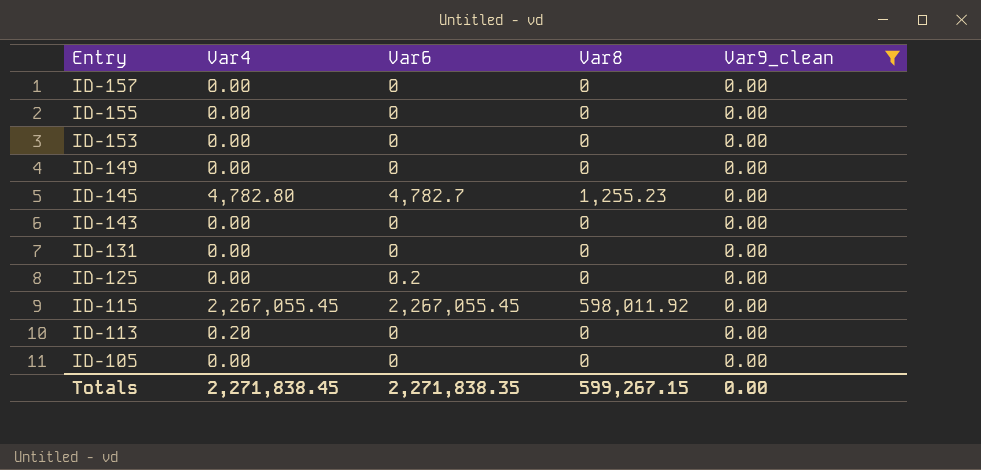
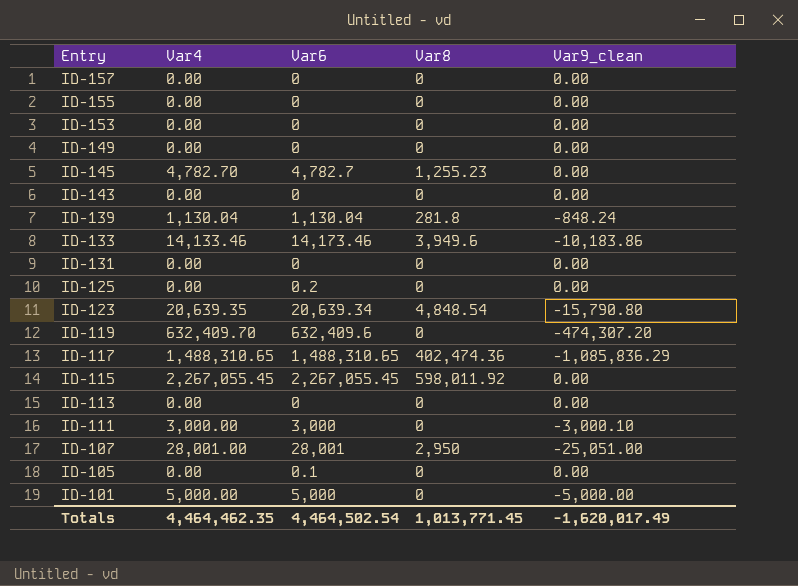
filter: Var9_clean = 0.00 -> none
ID-145 | Var4: 4,782.80 -> 4,782.70
ID-113 | Var4: 0.20 -> 0.00
ID-105 | Var6: 0 -> 0.1
Totals | Var4: 2,271,838.45 -> 4,464,462.35
Totals | Var6: 2,271,838.35 -> 4,464,502.54
Totals | Var8: 599,267.15 -> 1,013,771.45
Totals | Var9_clean: 0.00 -> -1,620,017.49

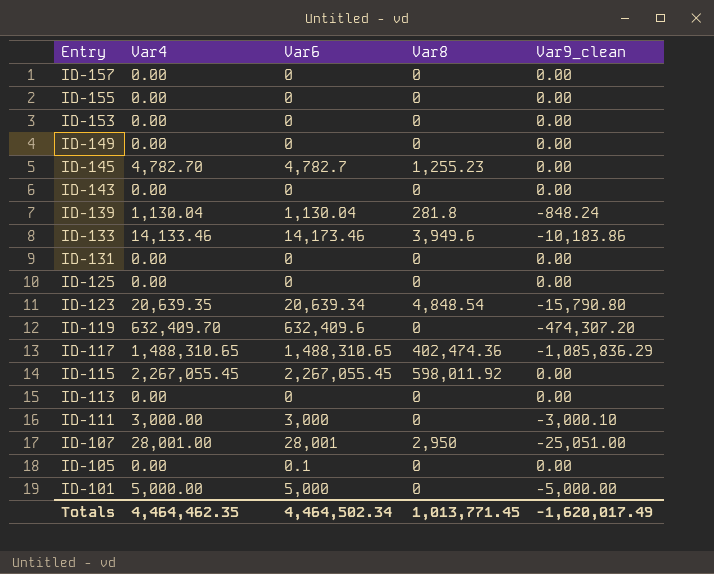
ID-125 | Var6: 0.2 -> 0
Totals | Var6: 4,464,502.54 -> 4,464,502.34

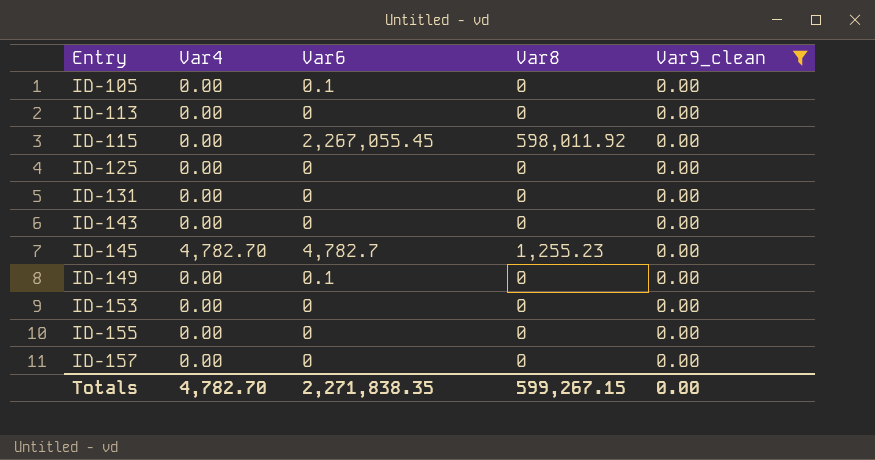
filter: none -> Var9_clean = 0.00
row order: Entry descending -> Entry ascending
ID-115 | Var4: 2,267,055.45 -> 0.00
ID-149 | Var6: 0 -> 0.1
Totals | Var4: 4,464,462.35 -> 4,782.70
Totals | Var6: 4,464,502.34 -> 2,271,838.35
Totals | Var8: 1,013,771.45 -> 599,267.15
Totals | Var9_clean: -1,620,017.49 -> 0.00

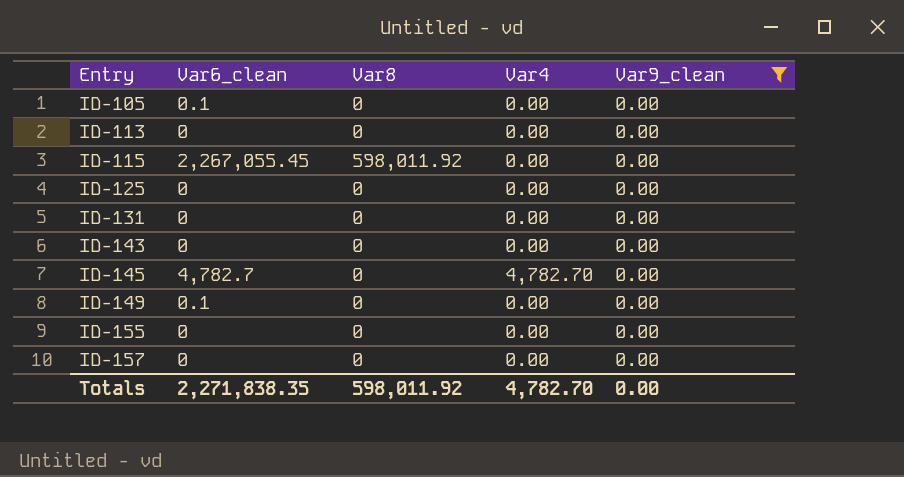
column name: Var6 -> Var6_clean
column Var4 | position: 2 -> 4
row ID-153: 0.00 | 0 | 0 | 0.00 -> none
ID-145 | Var8: 1,255.23 -> 0
Totals | Var8: 599,267.15 -> 598,011.92

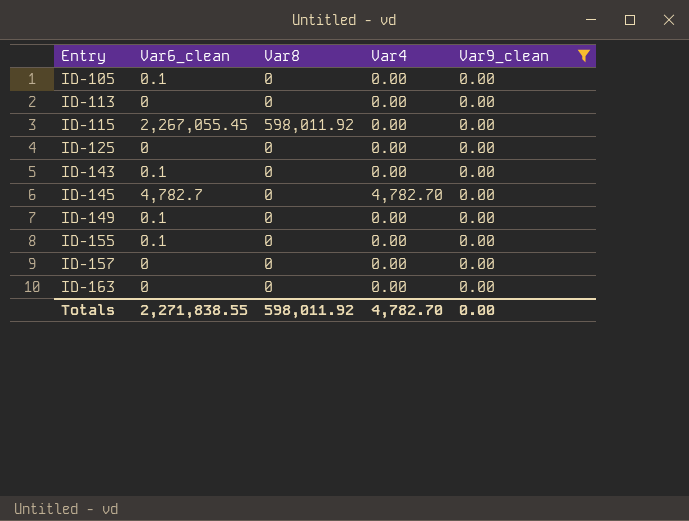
row ID-131: 0 | 0 | 0.00 | 0.00 -> none
ID-143 | Var6_clean: 0 -> 0.1
ID-155 | Var6_clean: 0 -> 0.1
row ID-163: none -> 0 | 0 | 0.00 | 0.00
Totals | Var6_clean: 2,271,838.35 -> 2,271,838.55

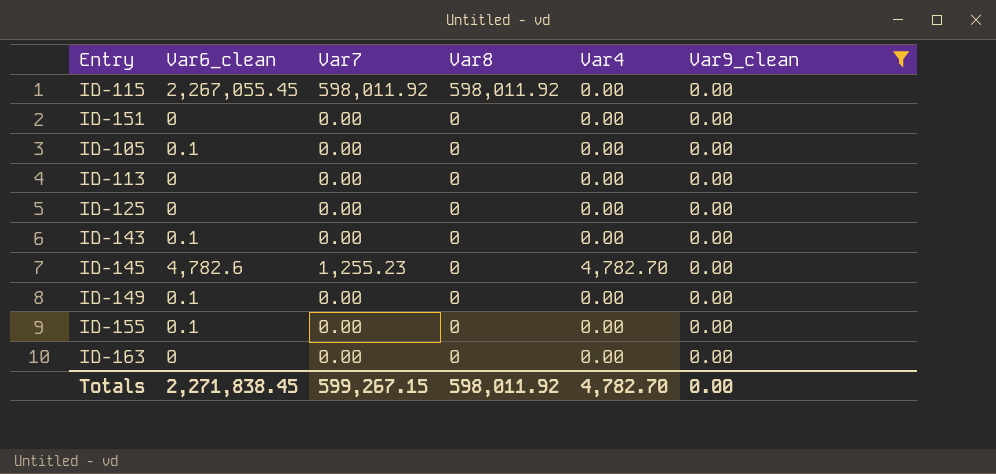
row order: Entry ascending -> Var8 descending
column Var7 | position: none -> 3
row ID-157: 0 | 0 | 0.00 | 0.00 -> none
row ID-151: none -> 0 | 0.00 | 0 | 0.00 | 0.00
ID-145 | Var6_clean: 4,782.7 -> 4,782.6
Totals | Var6_clean: 2,271,838.55 -> 2,271,838.45

